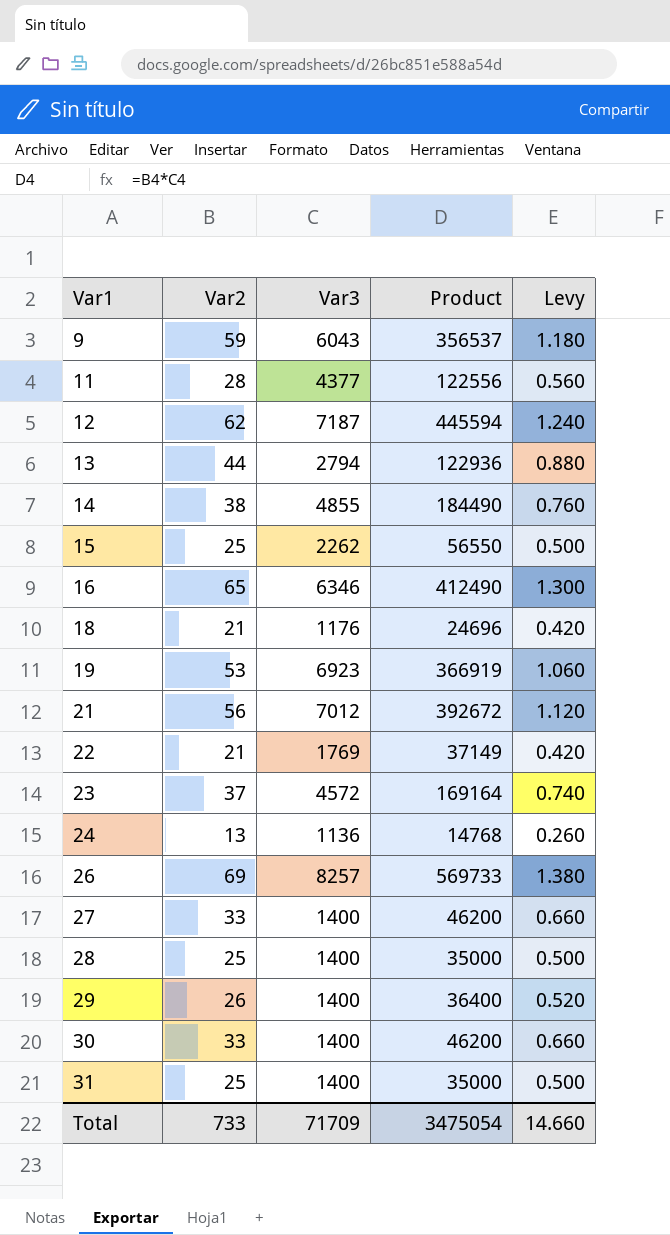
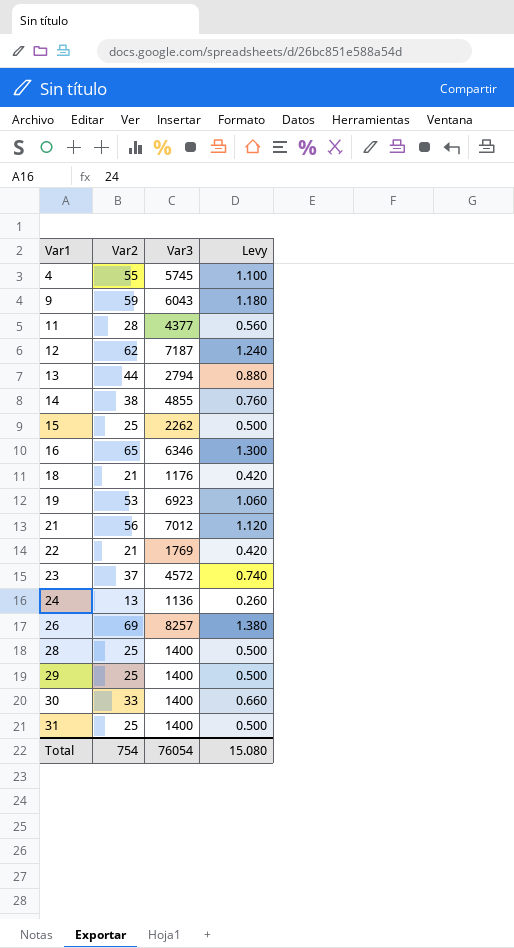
column Product | formula: [Var2] * [Var3] -> none
row 27: 33 | 1400 | 46200 | 0.660 -> none
row 4: none -> 55 | 5745 | 1.100
29 | Var2: 26 -> 25
29 | Levy: 0.520 -> 0.500
Total | Var2: 733 -> 754
Total | Var3: 71709 -> 76054
Total | Levy: 14.660 -> 15.080

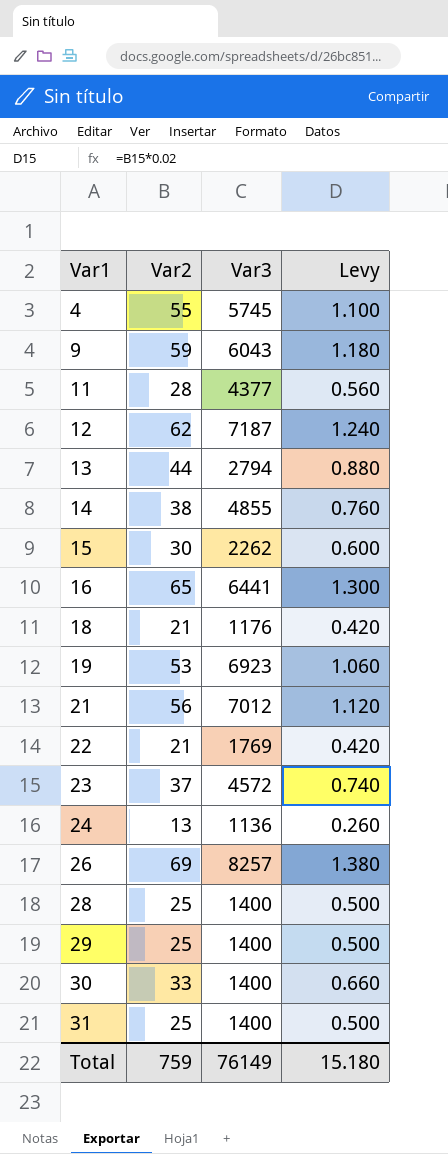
15 | Var2: 25 -> 30
15 | Levy: 0.500 -> 0.600
16 | Var3: 6346 -> 6441
Total | Var2: 754 -> 759
Total | Var3: 76054 -> 76149
Total | Levy: 15.080 -> 15.180

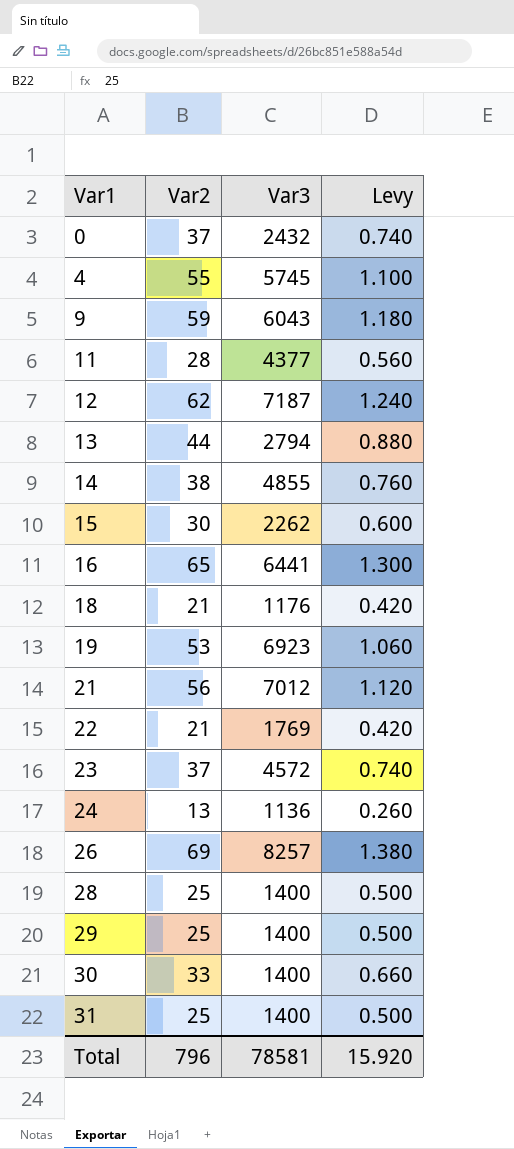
row 0: none -> 37 | 2432 | 0.740
Total | Var2: 759 -> 796
Total | Var3: 76149 -> 78581
Total | Levy: 15.180 -> 15.920

